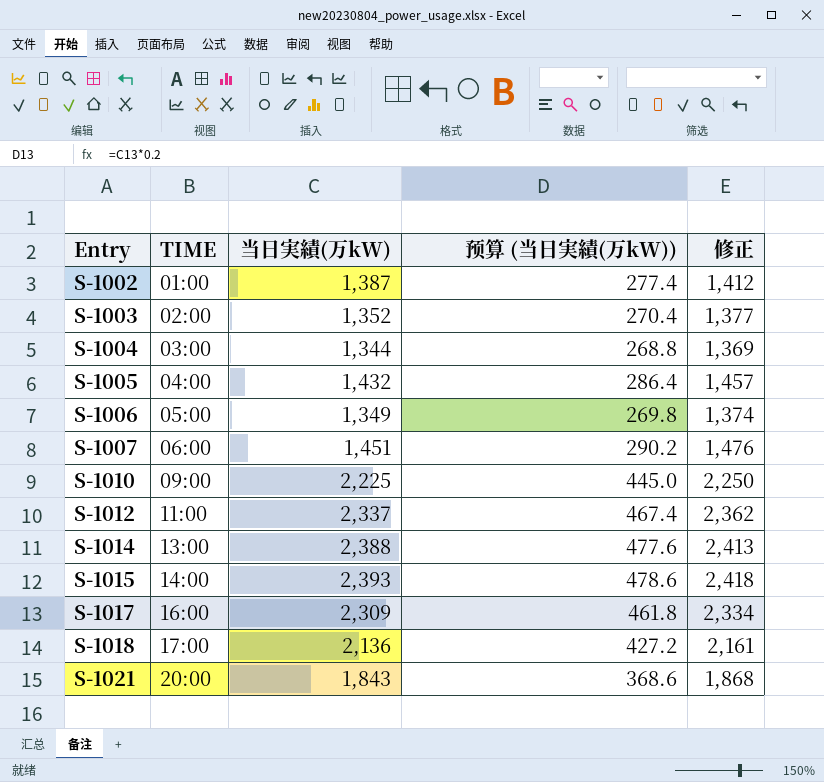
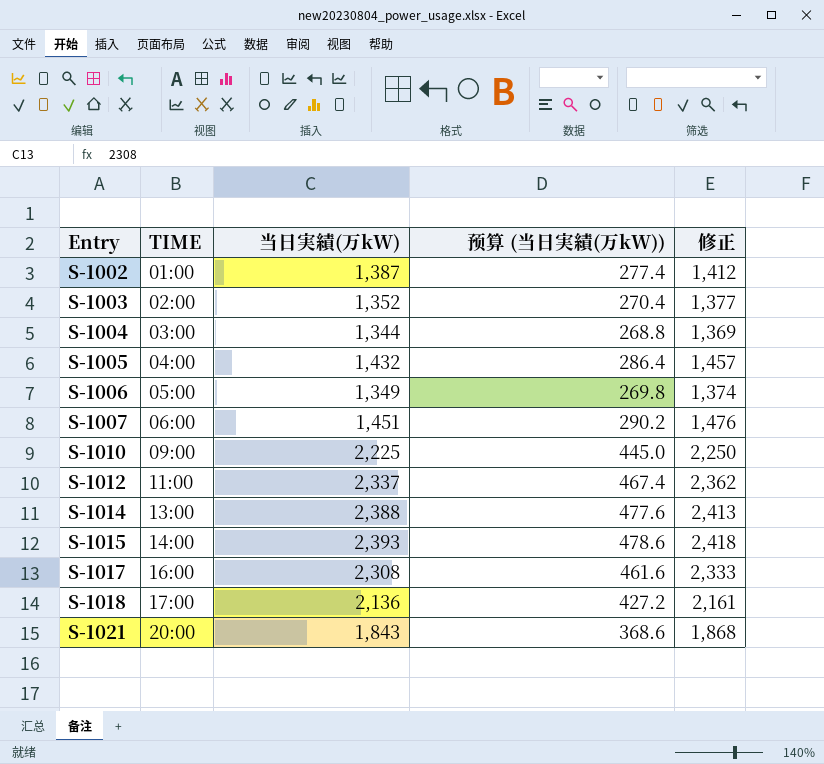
S-1017 | 当日実績(万kW): 2,309 -> 2,308
S-1017 | 预算 (当日実績(万kW)): 461.8 -> 461.6
S-1017 | 修正: 2,334 -> 2,333

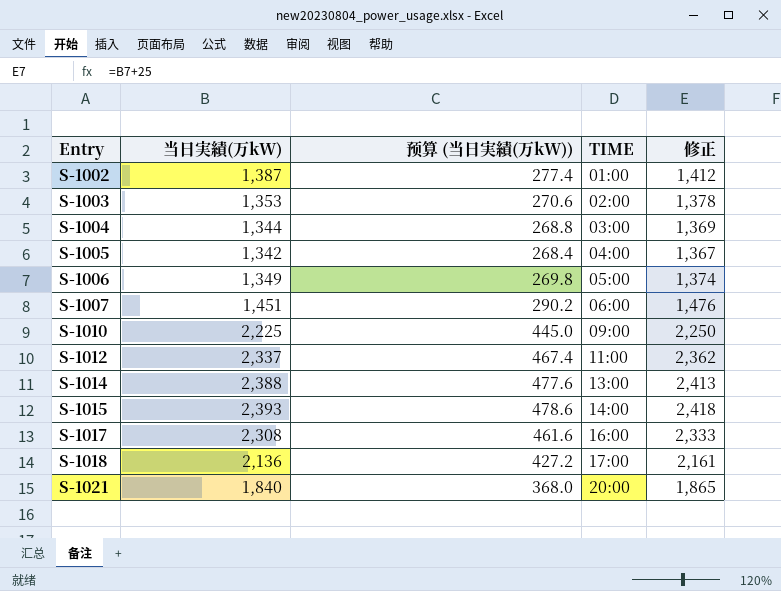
column TIME | position: 2 -> 4
S-1003 | 当日実績(万kW): 1,352 -> 1,353
S-1003 | 预算 (当日実績(万kW)): 270.4 -> 270.6
S-1003 | 修正: 1,377 -> 1,378
S-1005 | 当日実績(万kW): 1,432 -> 1,342
S-1005 | 预算 (当日実績(万kW)): 286.4 -> 268.4
S-1005 | 修正: 1,457 -> 1,367
S-1021 | 当日実績(万kW): 1,843 -> 1,840
S-1021 | 预算 (当日実績(万kW)): 368.6 -> 368.0
S-1021 | 修正: 1,868 -> 1,865

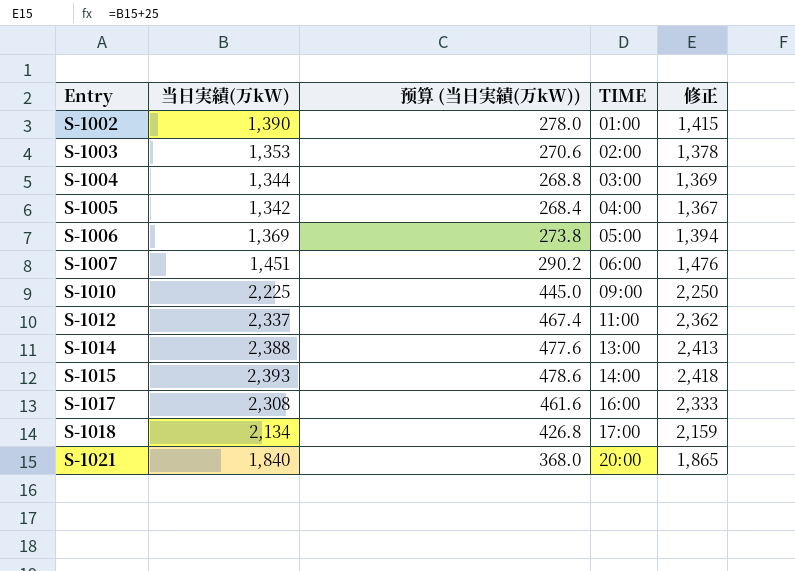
S-1002 | 当日実績(万kW): 1,387 -> 1,390
S-1002 | 预算 (当日実績(万kW)): 277.4 -> 278.0
S-1002 | 修正: 1,412 -> 1,415
S-1006 | 当日実績(万kW): 1,349 -> 1,369
S-1006 | 预算 (当日実績(万kW)): 269.8 -> 273.8
S-1006 | 修正: 1,374 -> 1,394
S-1018 | 当日実績(万kW): 2,136 -> 2,134
S-1018 | 预算 (当日実績(万kW)): 427.2 -> 426.8
S-1018 | 修正: 2,161 -> 2,159

